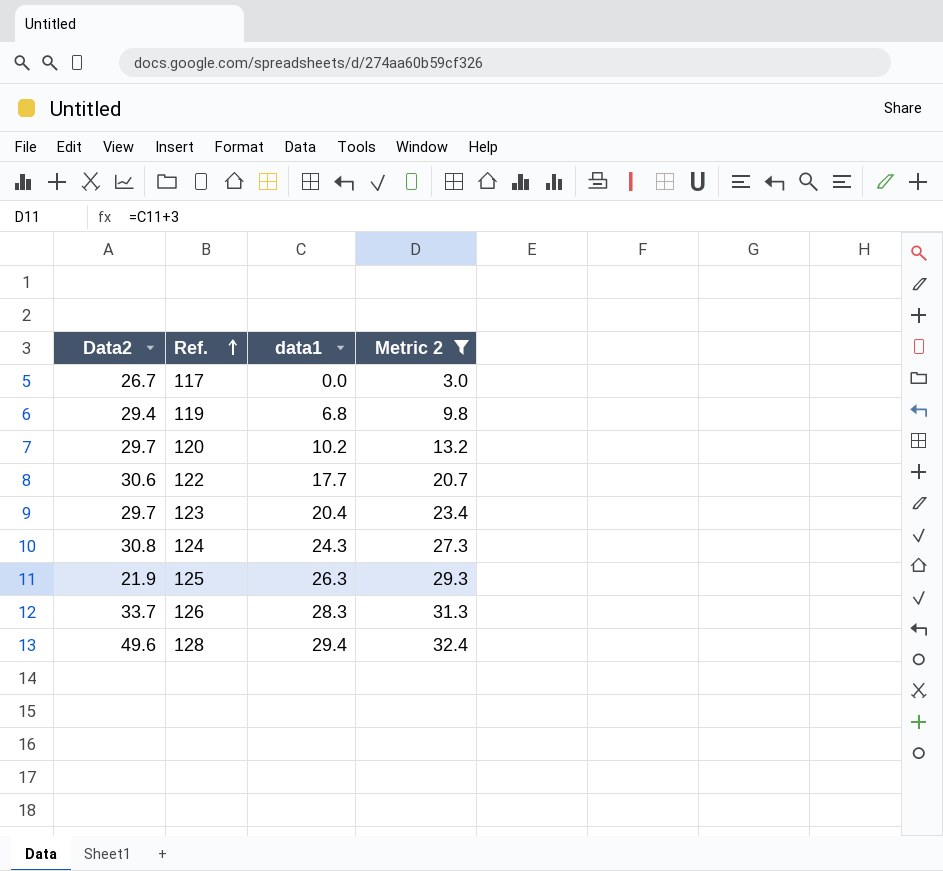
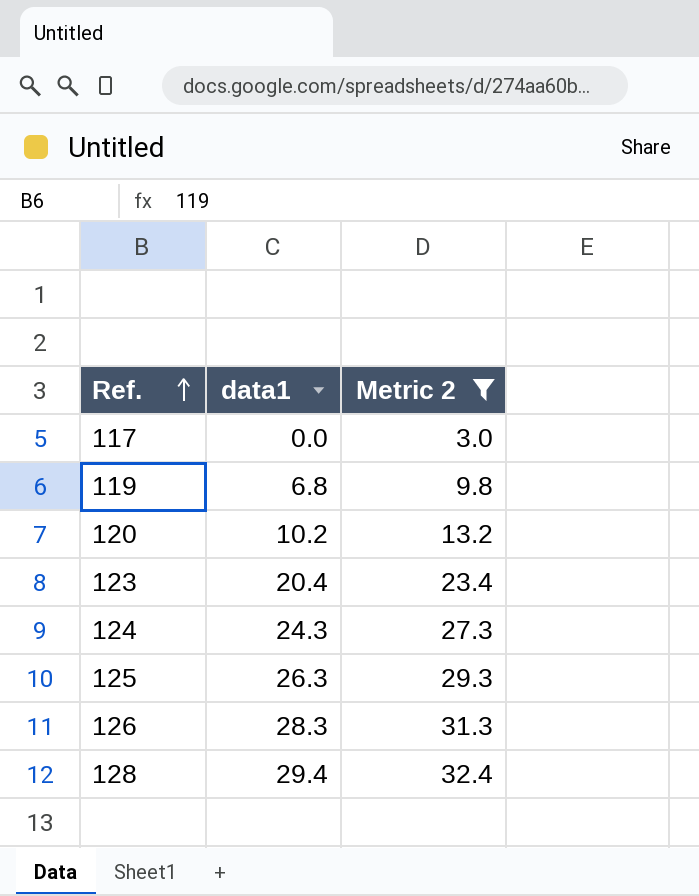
column Data2 | position: 1 -> none
row 122: 30.6 | 17.7 | 20.7 -> none

